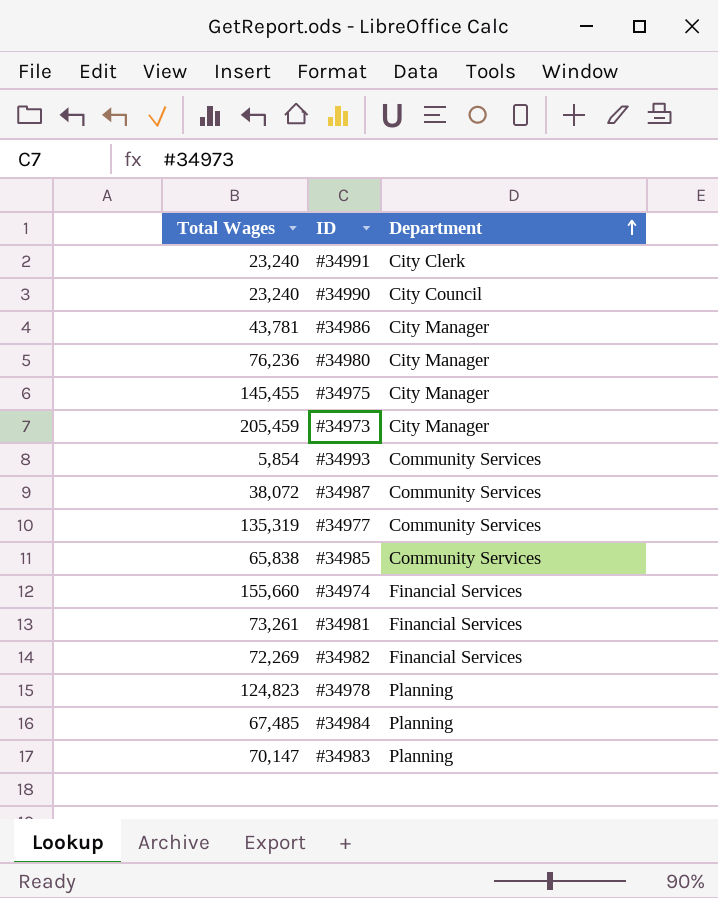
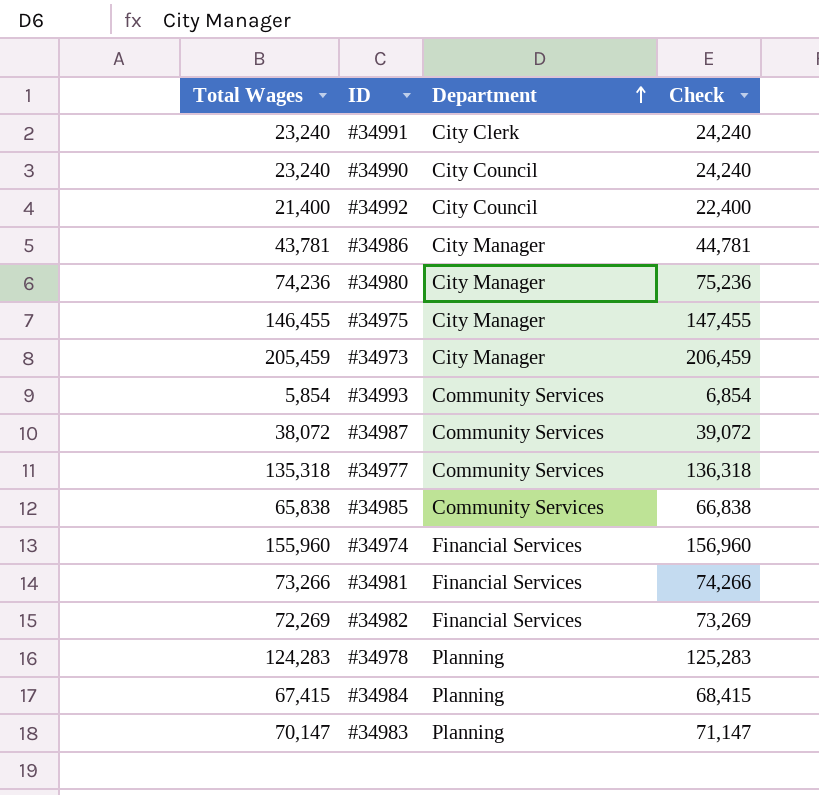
column Check | formula: none -> [Total Wages] + 1000
row #34992: none -> 21,400 | City Council | 22,400
#34980 | Total Wages: 76,236 -> 74,236
#34975 | Total Wages: 145,455 -> 146,455
#34977 | Total Wages: 135,319 -> 135,318
#34974 | Total Wages: 155,660 -> 155,960
#34981 | Total Wages: 73,261 -> 73,266
#34978 | Total Wages: 124,823 -> 124,283
#34984 | Total Wages: 67,485 -> 67,415

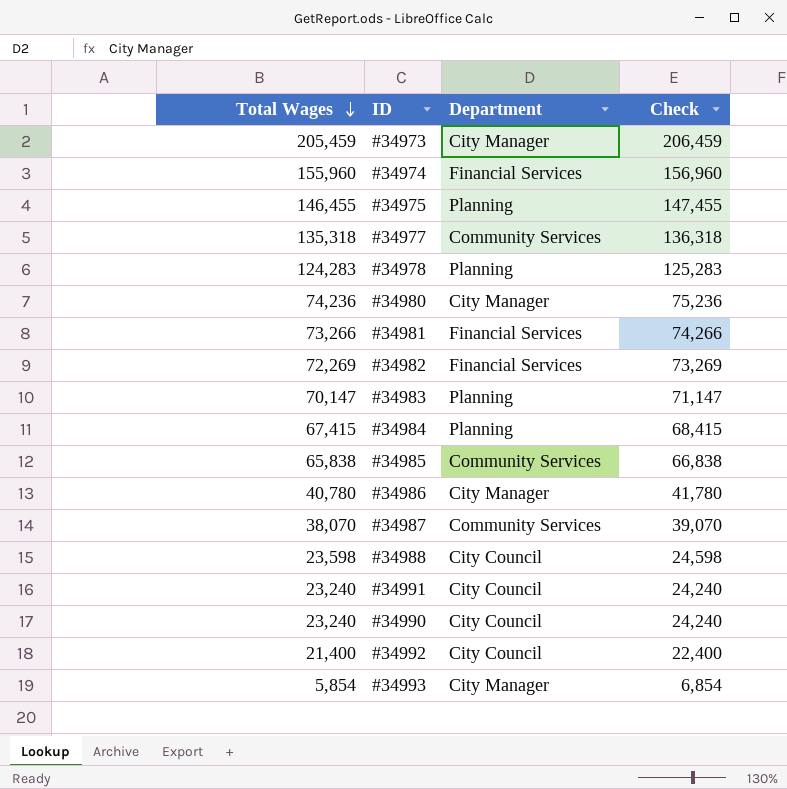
row order: Department ascending -> Total Wages descending
#34975 | Department: City Manager -> Planning
#34986 | Total Wages: 43,781 -> 40,780
#34986 | Check: 44,781 -> 41,780
#34987 | Total Wages: 38,072 -> 38,070
#34987 | Check: 39,072 -> 39,070
row #34988: none -> 23,598 | City Council | 24,598
#34991 | Department: City Clerk -> City Council
#34993 | Department: Community Services -> City Manager

